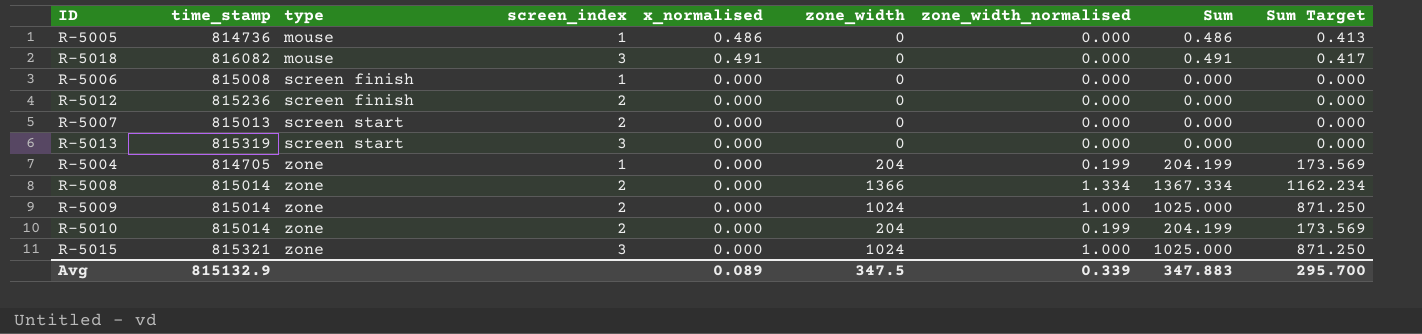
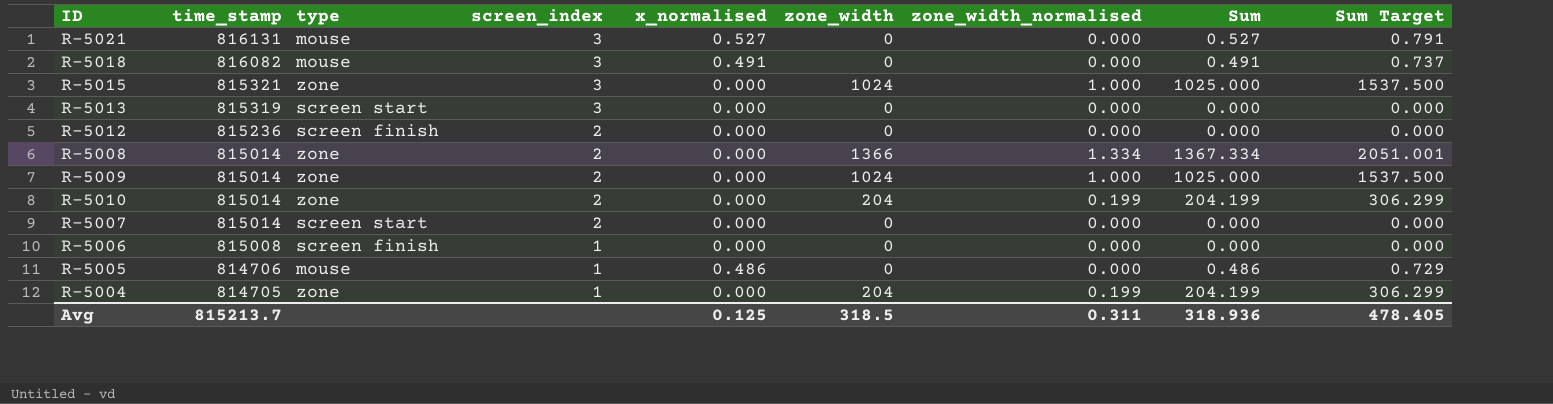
row order: type ascending -> time_stamp descending
column Sum Target | formula: [Sum] * 0.85 -> [Sum] * 1.5
row R-5021: none -> 816131 | mouse | 3 | 0.527 | 0 | 0.000 | 0.527 | 0.791
R-5007 | time_stamp: 815013 -> 815014
R-5005 | time_stamp: 814736 -> 814706
Avg | time_stamp: 815132.9 -> 815213.7
Avg | x_normalised: 0.089 -> 0.125
Avg | zone_width: 347.5 -> 318.5
Avg | zone_width_normalised: 0.339 -> 0.311
Avg | Sum: 347.883 -> 318.936
Avg | Sum Target: 295.700 -> 478.405

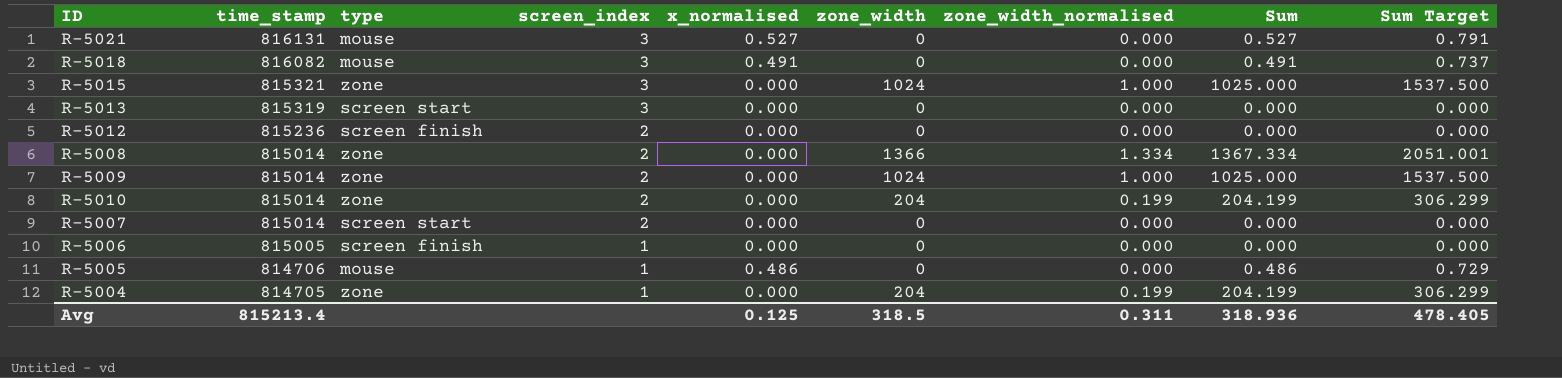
R-5006 | time_stamp: 815008 -> 815005
Avg | time_stamp: 815213.7 -> 815213.4

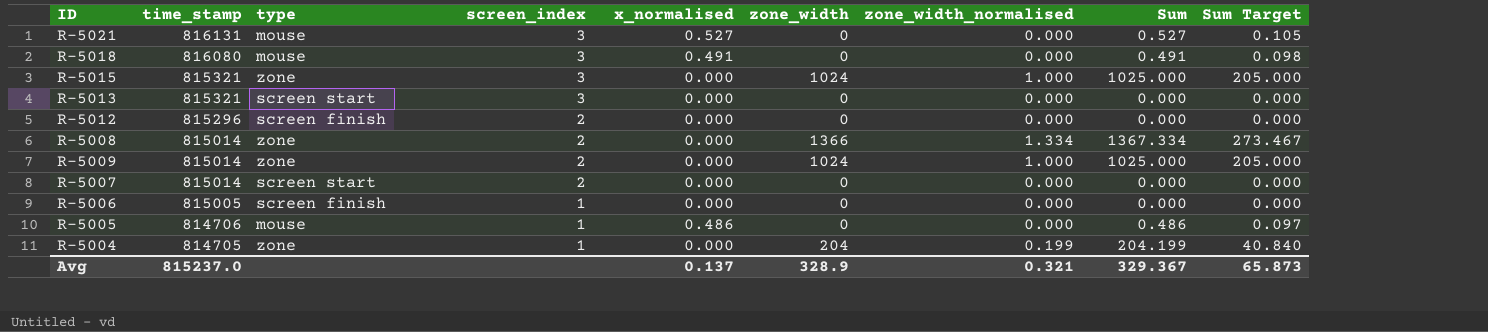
column Sum Target | formula: [Sum] * 1.5 -> [Sum] * 0.2
row R-5010: 815014 | zone | 2 | 0.000 | 204 | 0.199 | 204.199 | 306.299 -> none
R-5018 | time_stamp: 816082 -> 816080
R-5013 | time_stamp: 815319 -> 815321
R-5012 | time_stamp: 815236 -> 815296
Avg | time_stamp: 815213.4 -> 815237.0
Avg | x_normalised: 0.125 -> 0.137
Avg | zone_width: 318.5 -> 328.9
Avg | zone_width_normalised: 0.311 -> 0.321
Avg | Sum: 318.936 -> 329.367
Avg | Sum Target: 478.405 -> 65.873

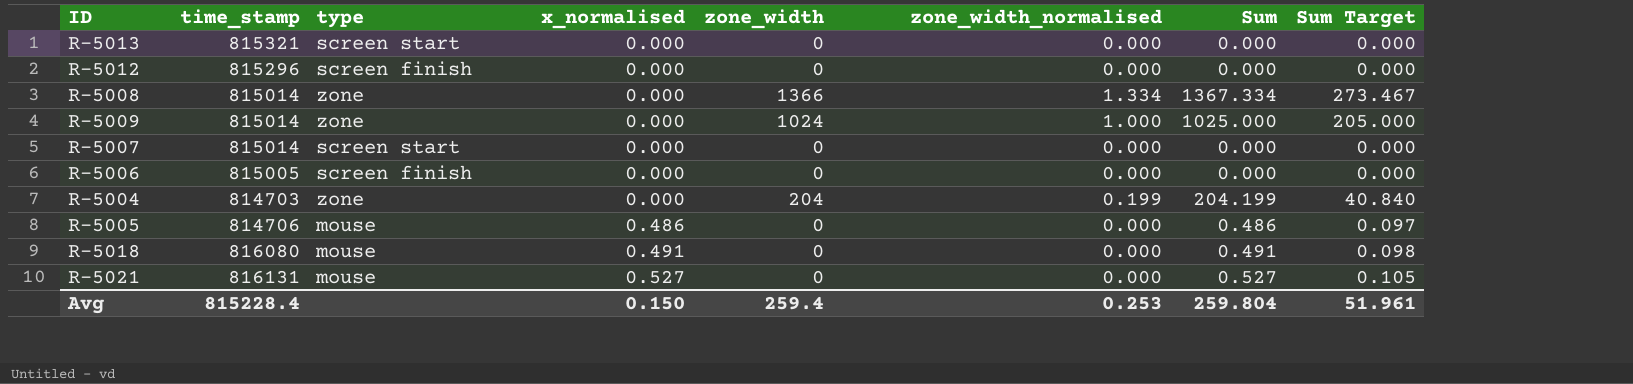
row order: time_stamp descending -> x_normalised ascending
column screen_index | position: 4 -> none
row R-5015: 815321 | zone | 3 | 0.000 | 1024 | 1.000 | 1025.000 | 205.000 -> none
R-5004 | time_stamp: 814705 -> 814703
Avg | time_stamp: 815237.0 -> 815228.4
Avg | x_normalised: 0.137 -> 0.150
Avg | zone_width: 328.9 -> 259.4
Avg | zone_width_normalised: 0.321 -> 0.253
Avg | Sum: 329.367 -> 259.804
Avg | Sum Target: 65.873 -> 51.961

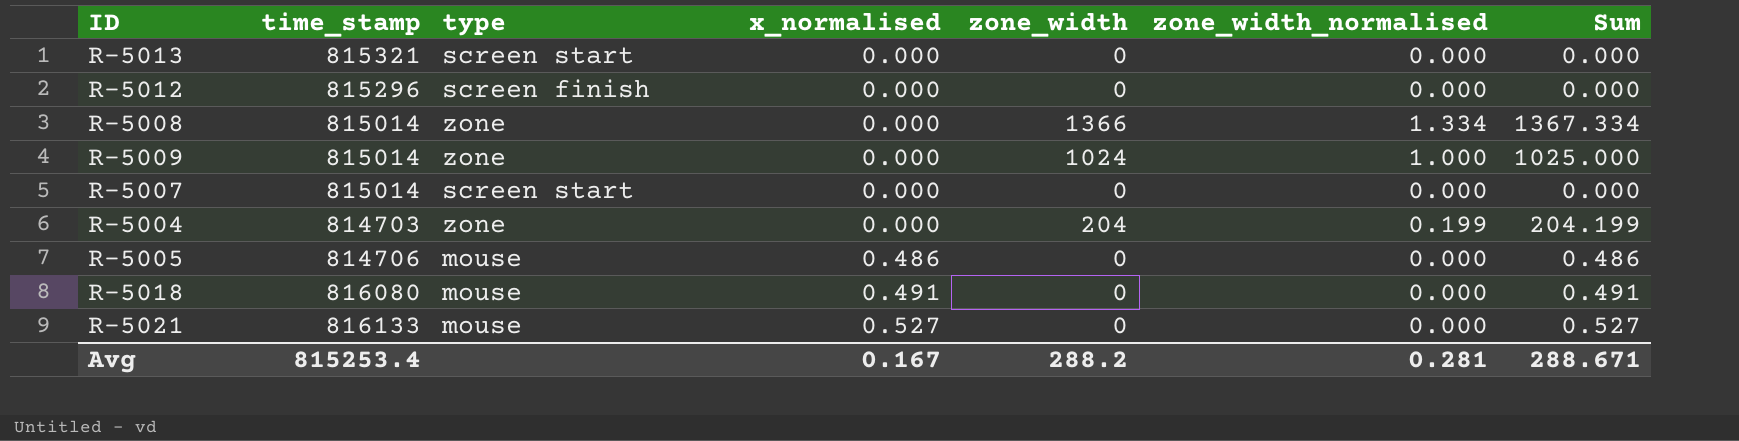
column Sum Target | formula: [Sum] * 0.2 -> none
row R-5006: 815005 | screen finish | 0.000 | 0 | 0.000 | 0.000 | 0.000 -> none
R-5021 | time_stamp: 816131 -> 816133
Avg | time_stamp: 815228.4 -> 815253.4
Avg | x_normalised: 0.150 -> 0.167
Avg | zone_width: 259.4 -> 288.2
Avg | zone_width_normalised: 0.253 -> 0.281
Avg | Sum: 259.804 -> 288.671

